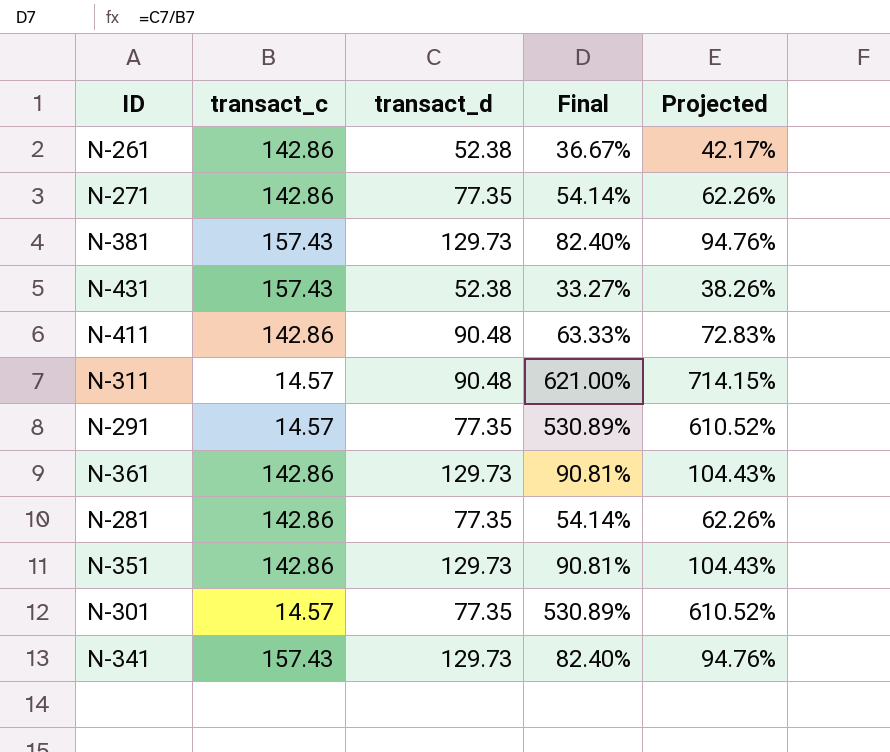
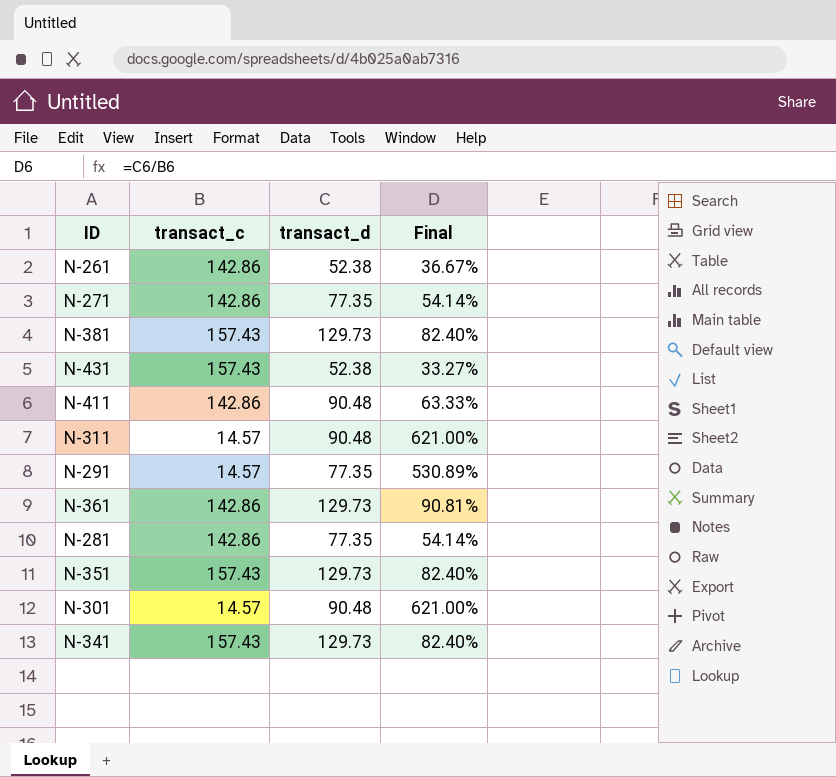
column Projected | formula: [Final] * 1.15 -> none
N-351 | transact_c: 142.86 -> 157.43
N-351 | Final: 90.81% -> 82.40%
N-301 | transact_d: 77.35 -> 90.48
N-301 | Final: 530.89% -> 621.00%

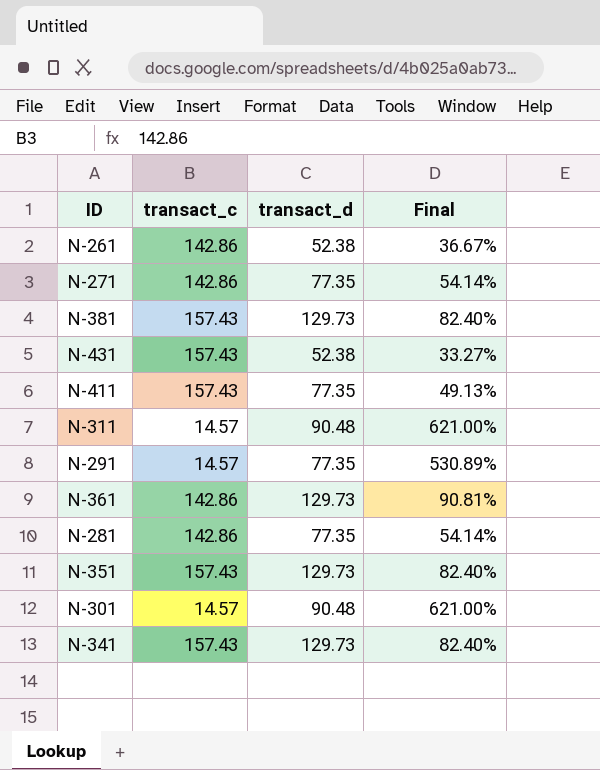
N-411 | transact_c: 142.86 -> 157.43
N-411 | transact_d: 90.48 -> 77.35
N-411 | Final: 63.33% -> 49.13%

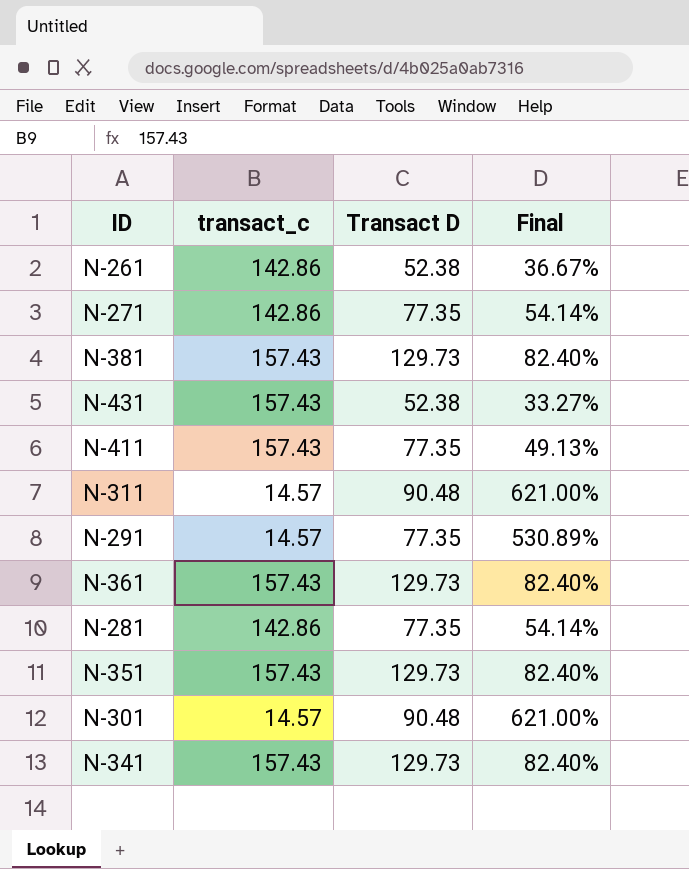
column name: transact_d -> Transact D
N-361 | transact_c: 142.86 -> 157.43
N-361 | Final: 90.81% -> 82.40%

